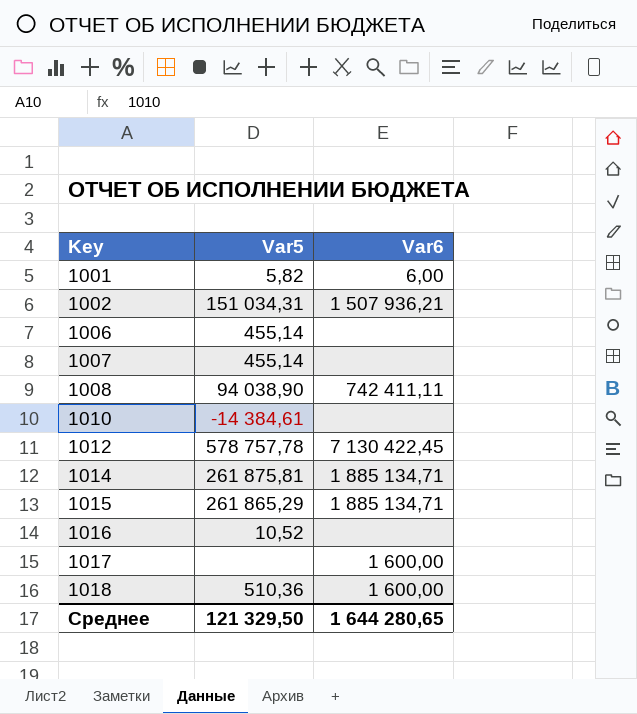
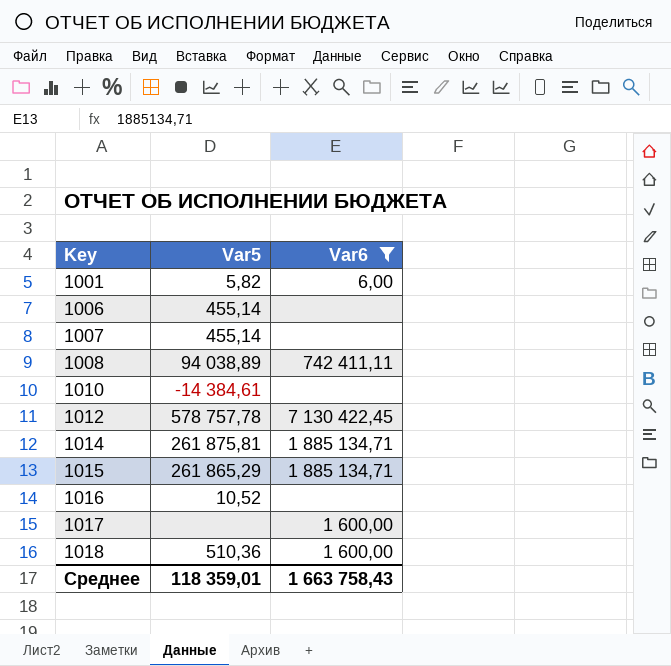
filter: none -> Var6 != 1 507 936,21
1008 | Var5: 94 038,90 -> 94 038,89
Среднее | Var5: 121 329,50 -> 118 359,01
Среднее | Var6: 1 644 280,65 -> 1 663 758,43

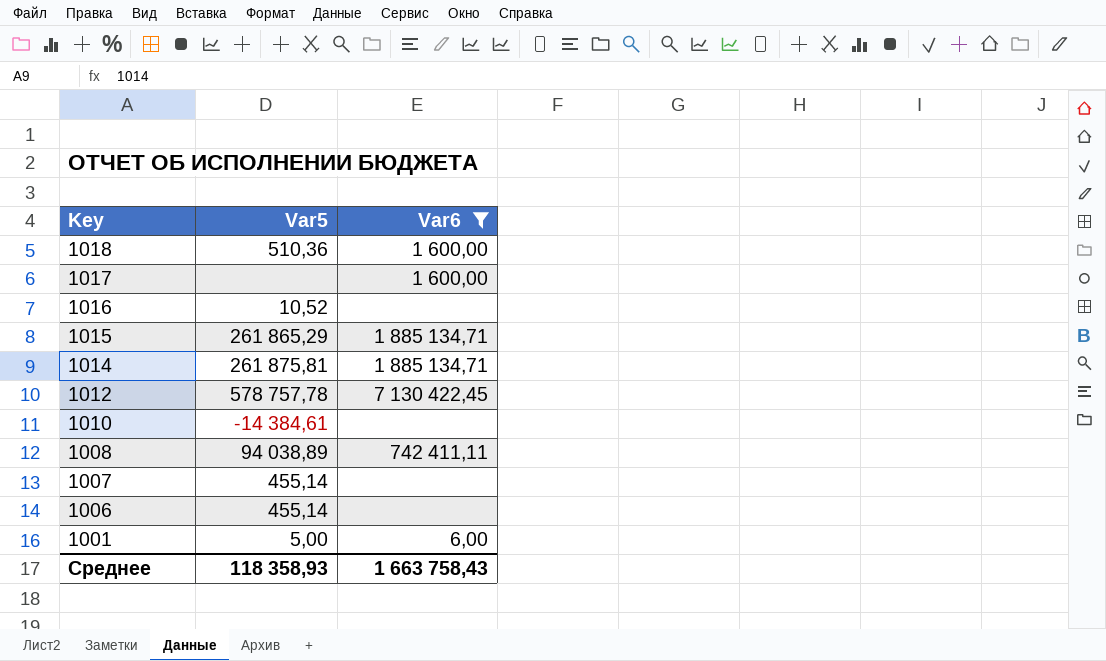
row order: Key ascending -> Key descending
1001 | Var5: 5,82 -> 5,00
Среднее | Var5: 118 359,01 -> 118 358,93

